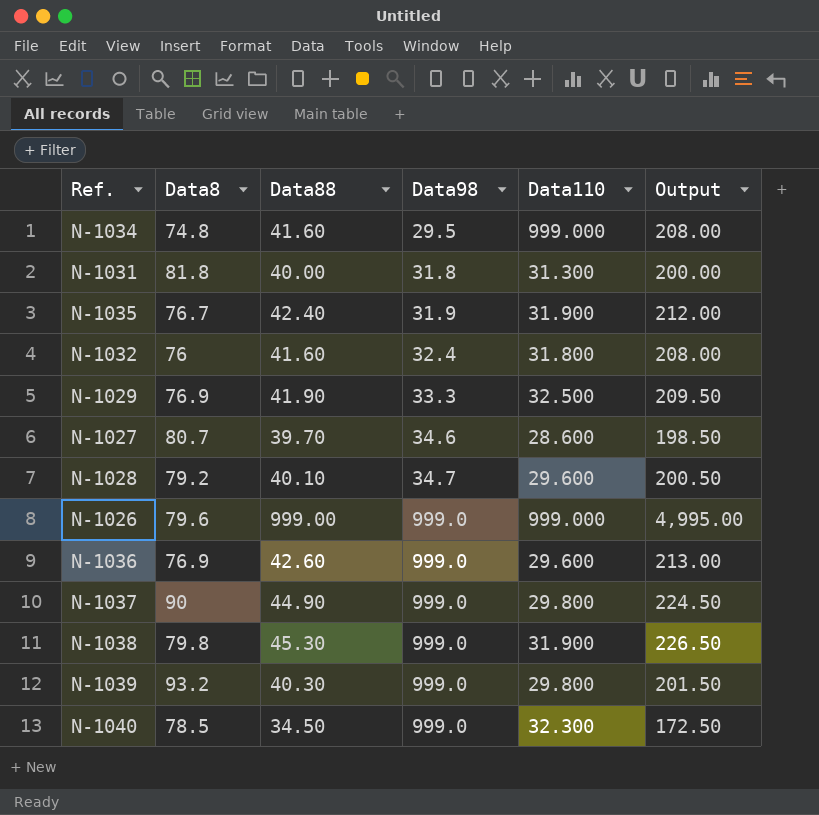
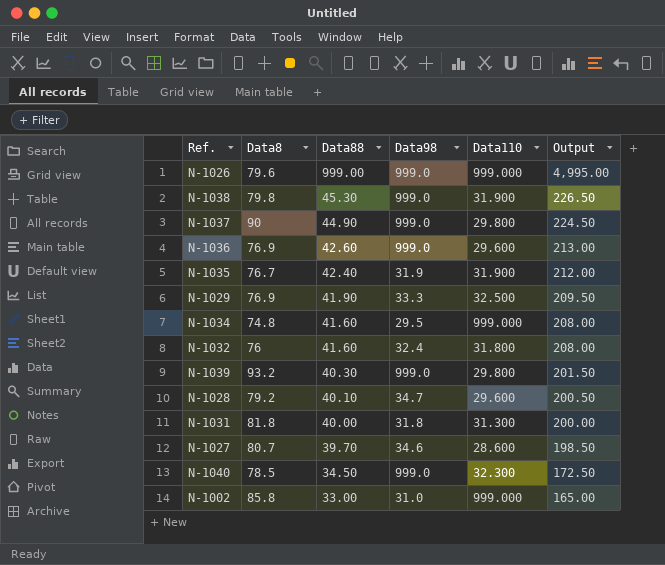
row order: Data98 ascending -> Data88 descending
row N-1002: none -> 85.8 | 33.00 | 31.0 | 999.000 | 165.00

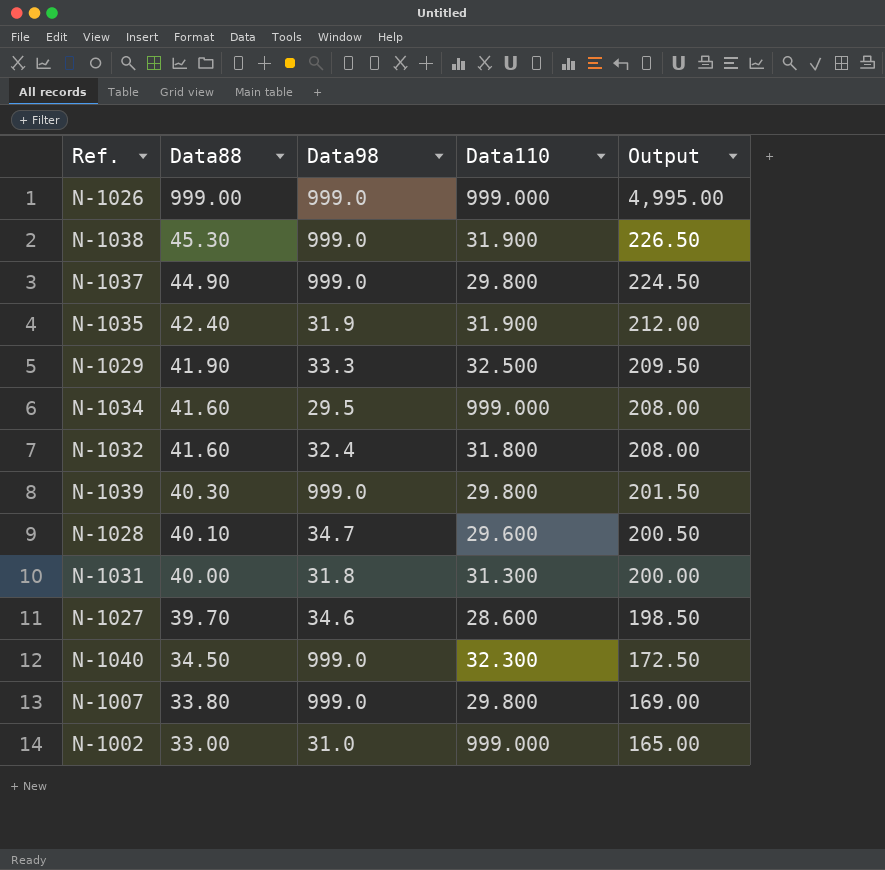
column Data8 | position: 2 -> none
row N-1036: 76.9 | 42.60 | 999.0 | 29.600 | 213.00 -> none
row N-1007: none -> 33.80 | 999.0 | 29.800 | 169.00

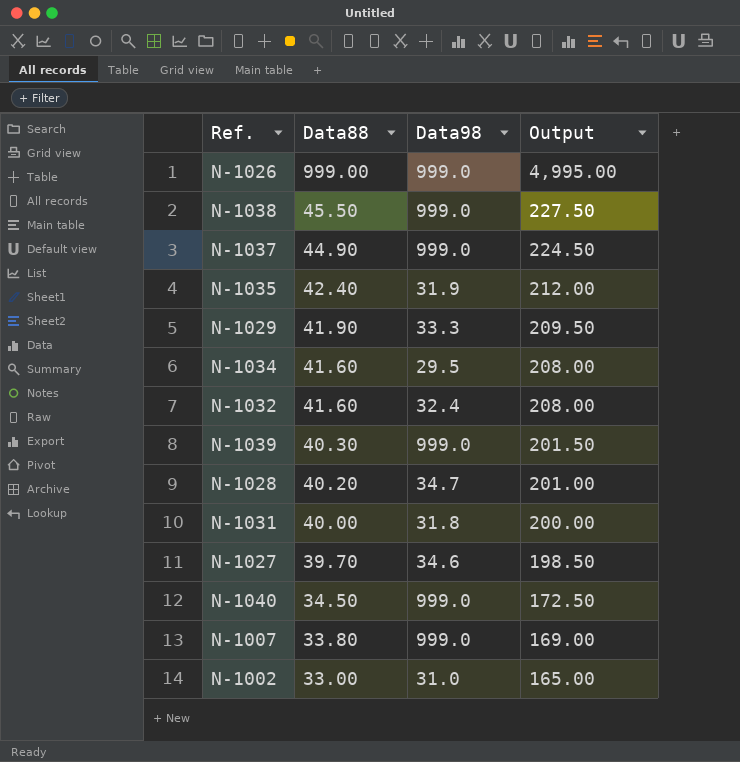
column Data110 | position: 4 -> none
N-1038 | Data88: 45.30 -> 45.50
N-1038 | Output: 226.50 -> 227.50
N-1028 | Data88: 40.10 -> 40.20
N-1028 | Output: 200.50 -> 201.00

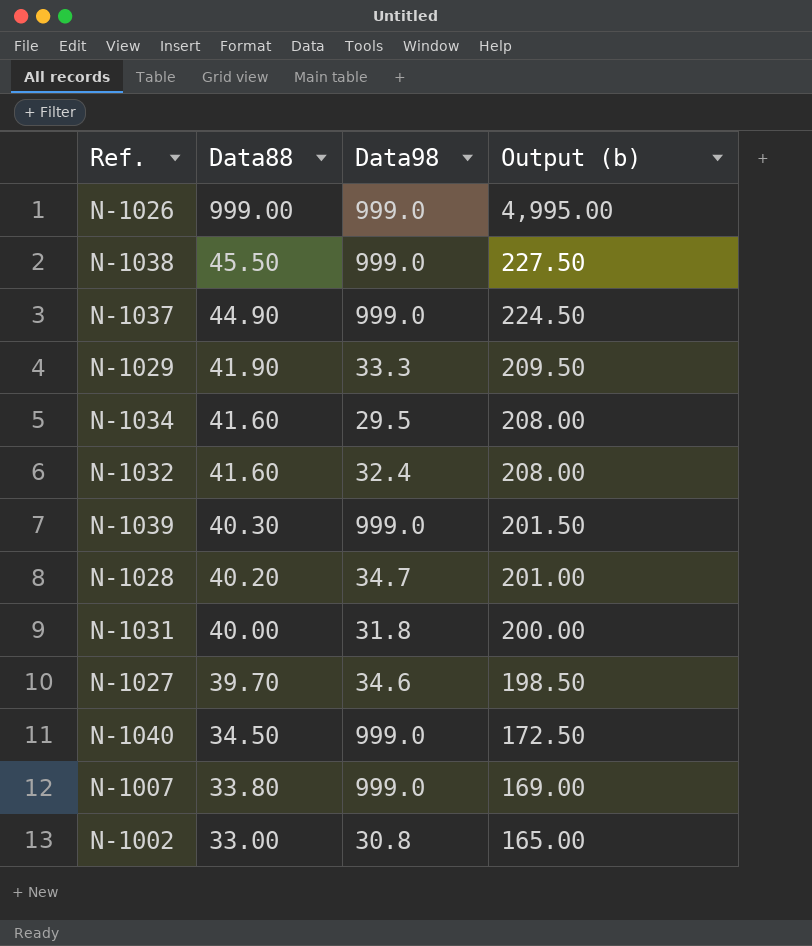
column name: Output -> Output (b)
row N-1035: 42.40 | 31.9 | 212.00 -> none
N-1002 | Data98: 31.0 -> 30.8

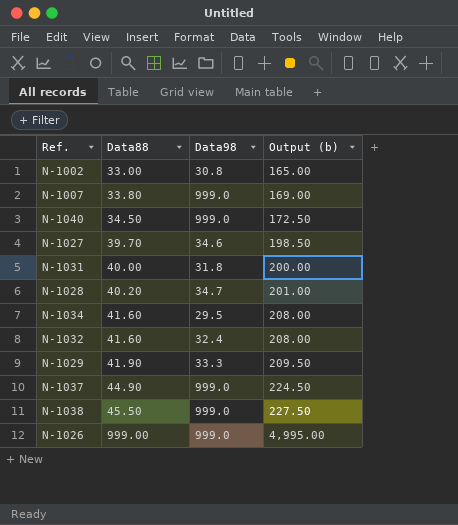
row order: Data88 descending -> Data88 ascending
row N-1039: 40.30 | 999.0 | 201.50 -> none

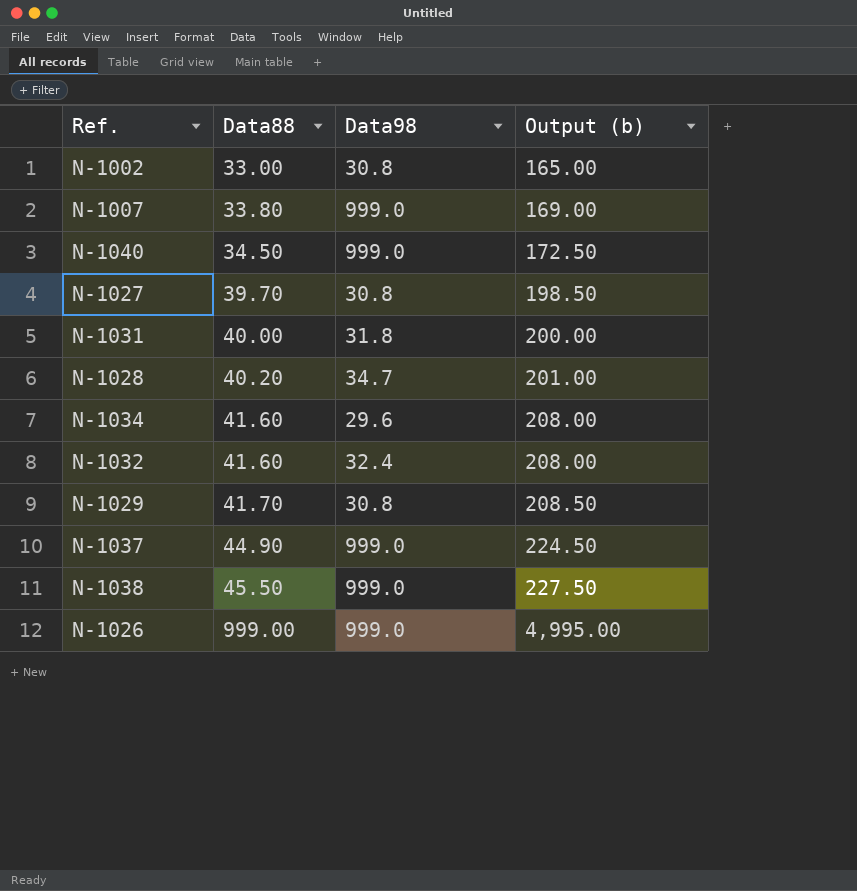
N-1027 | Data98: 34.6 -> 30.8
N-1034 | Data98: 29.5 -> 29.6
N-1029 | Data88: 41.90 -> 41.70
N-1029 | Data98: 33.3 -> 30.8
N-1029 | Output (b): 209.50 -> 208.50

